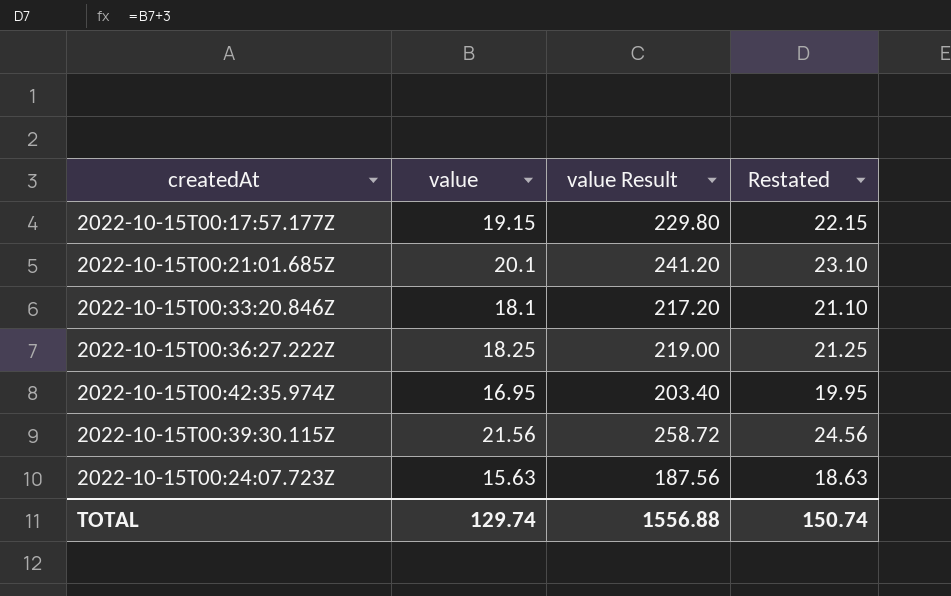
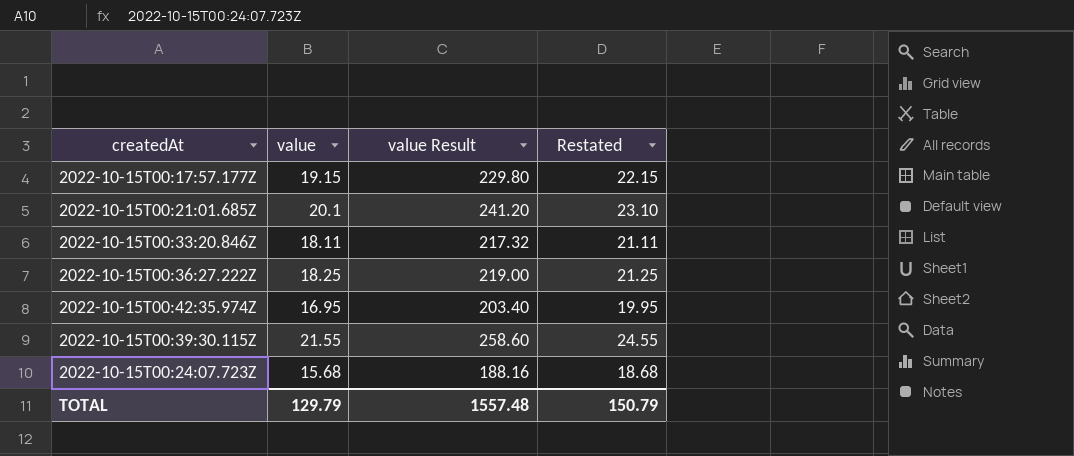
2022-10-15T00:33:20.846Z | value: 18.1 -> 18.11
2022-10-15T00:33:20.846Z | value Result: 217.20 -> 217.32
2022-10-15T00:33:20.846Z | Restated: 21.10 -> 21.11
2022-10-15T00:39:30.115Z | value: 21.56 -> 21.55
2022-10-15T00:39:30.115Z | value Result: 258.72 -> 258.60
2022-10-15T00:39:30.115Z | Restated: 24.56 -> 24.55
2022-10-15T00:24:07.723Z | value: 15.63 -> 15.68
2022-10-15T00:24:07.723Z | value Result: 187.56 -> 188.16
2022-10-15T00:24:07.723Z | Restated: 18.63 -> 18.68
TOTAL | value: 129.74 -> 129.79
TOTAL | value Result: 1556.88 -> 1557.48
TOTAL | Restated: 150.74 -> 150.79

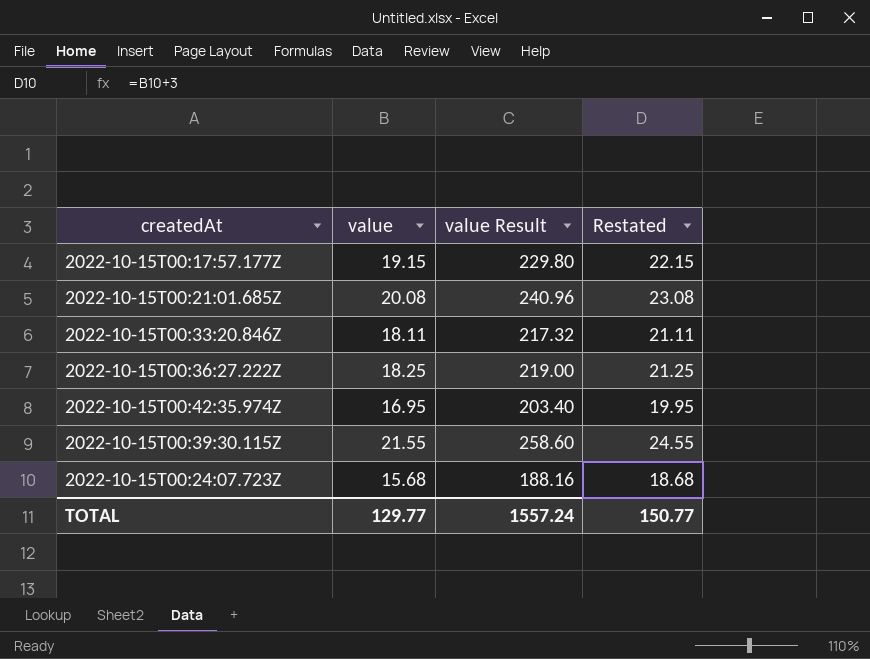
2022-10-15T00:21:01.685Z | value: 20.1 -> 20.08
2022-10-15T00:21:01.685Z | value Result: 241.20 -> 240.96
2022-10-15T00:21:01.685Z | Restated: 23.10 -> 23.08
TOTAL | value: 129.79 -> 129.77
TOTAL | value Result: 1557.48 -> 1557.24
TOTAL | Restated: 150.79 -> 150.77

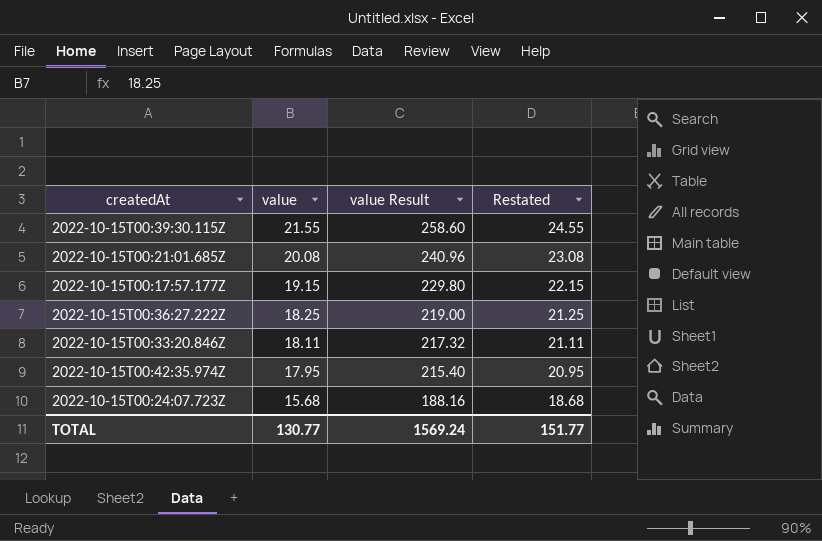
row order: none -> value descending
2022-10-15T00:42:35.974Z | value: 16.95 -> 17.95
2022-10-15T00:42:35.974Z | value Result: 203.40 -> 215.40
2022-10-15T00:42:35.974Z | Restated: 19.95 -> 20.95
TOTAL | value: 129.77 -> 130.77
TOTAL | value Result: 1557.24 -> 1569.24
TOTAL | Restated: 150.77 -> 151.77

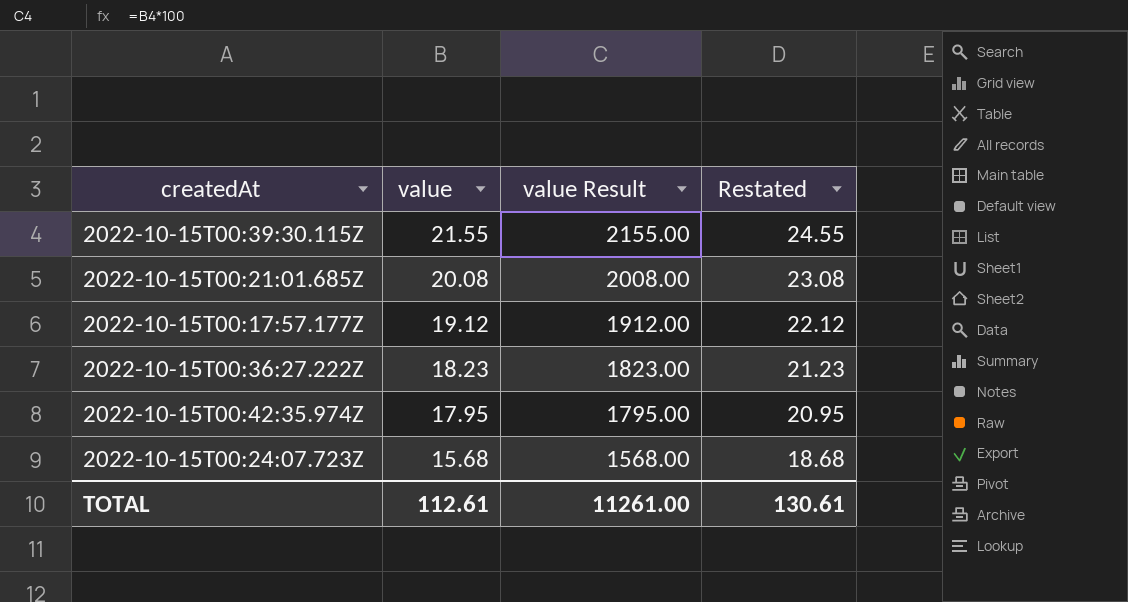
column value Result | formula: [value] * 12 -> [value] * 100
row 2022-10-15T00:33:20.846Z: 18.11 | 217.32 | 21.11 -> none
2022-10-15T00:17:57.177Z | value: 19.15 -> 19.12
2022-10-15T00:17:57.177Z | Restated: 22.15 -> 22.12
2022-10-15T00:36:27.222Z | value: 18.25 -> 18.23
2022-10-15T00:36:27.222Z | Restated: 21.25 -> 21.23
TOTAL | value: 130.77 -> 112.61
TOTAL | value Result: 1569.24 -> 11261.00
TOTAL | Restated: 151.77 -> 130.61

